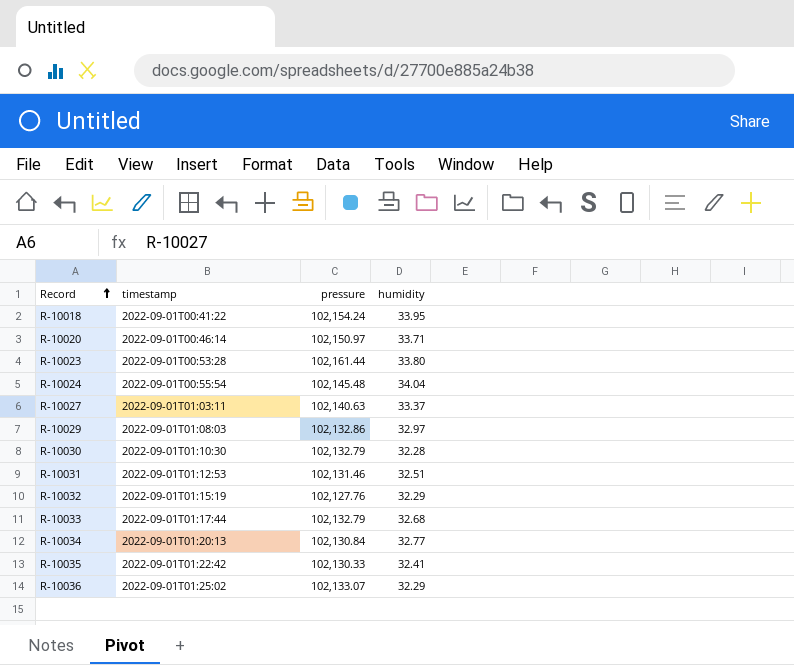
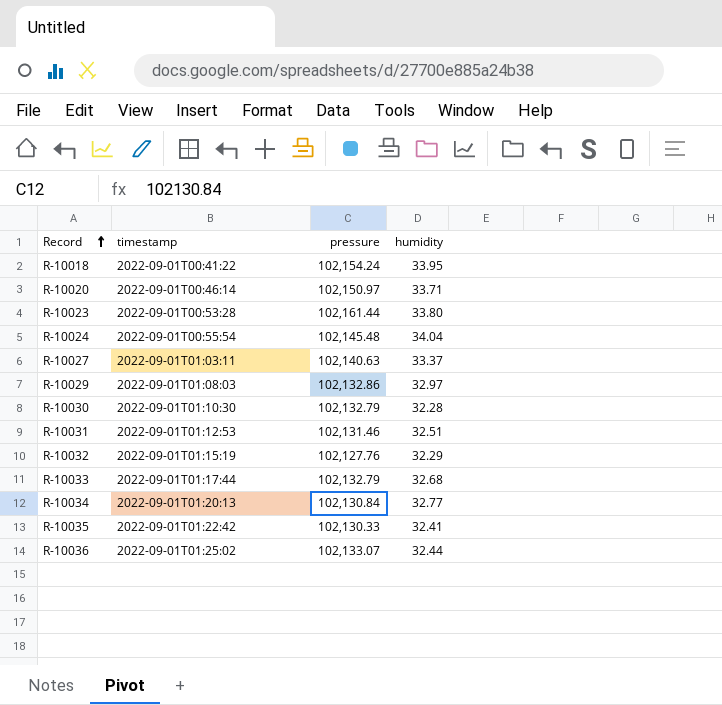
R-10036 | humidity: 32.29 -> 32.44

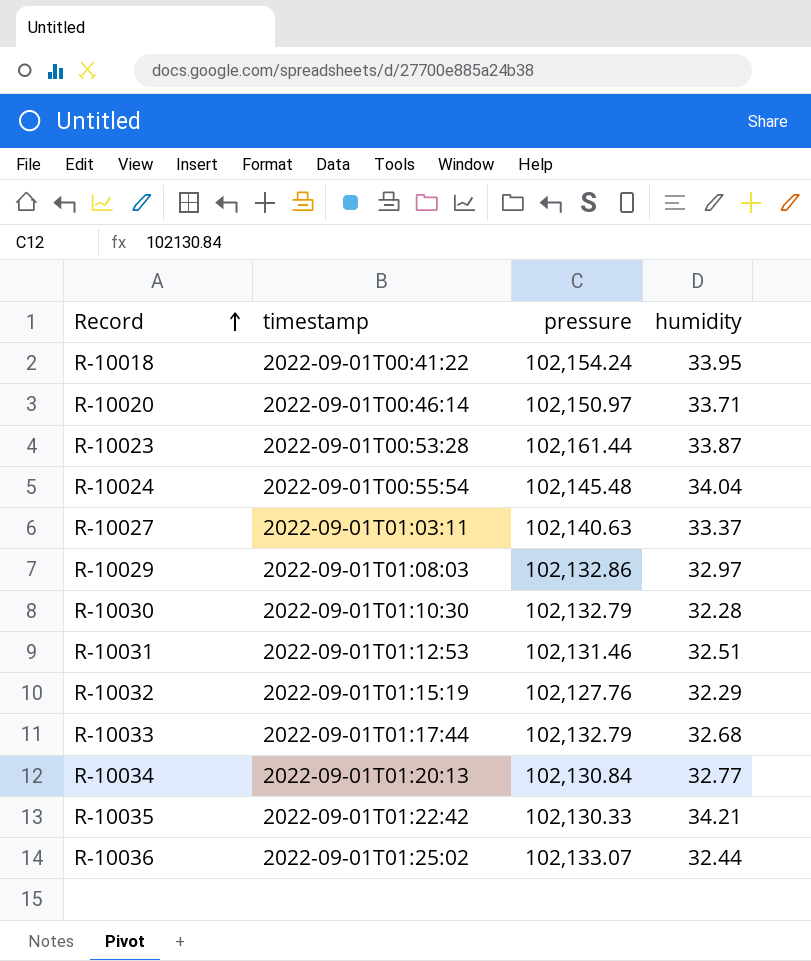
R-10023 | humidity: 33.80 -> 33.87
R-10035 | humidity: 32.41 -> 34.21

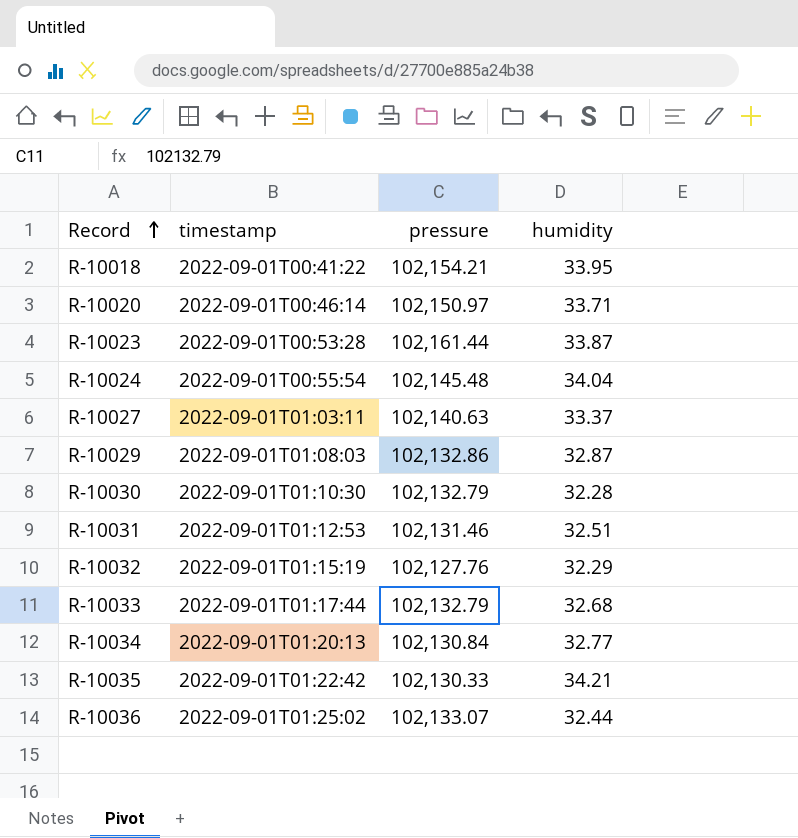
R-10018 | pressure: 102,154.24 -> 102,154.21
R-10029 | humidity: 32.97 -> 32.87

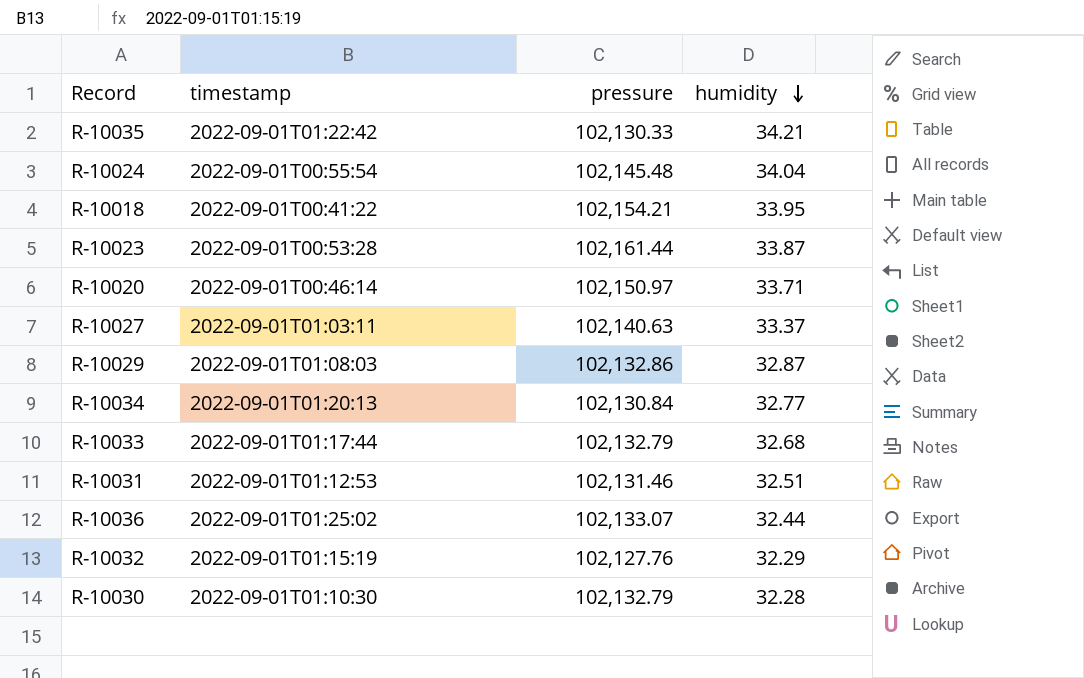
row order: Record ascending -> humidity descending

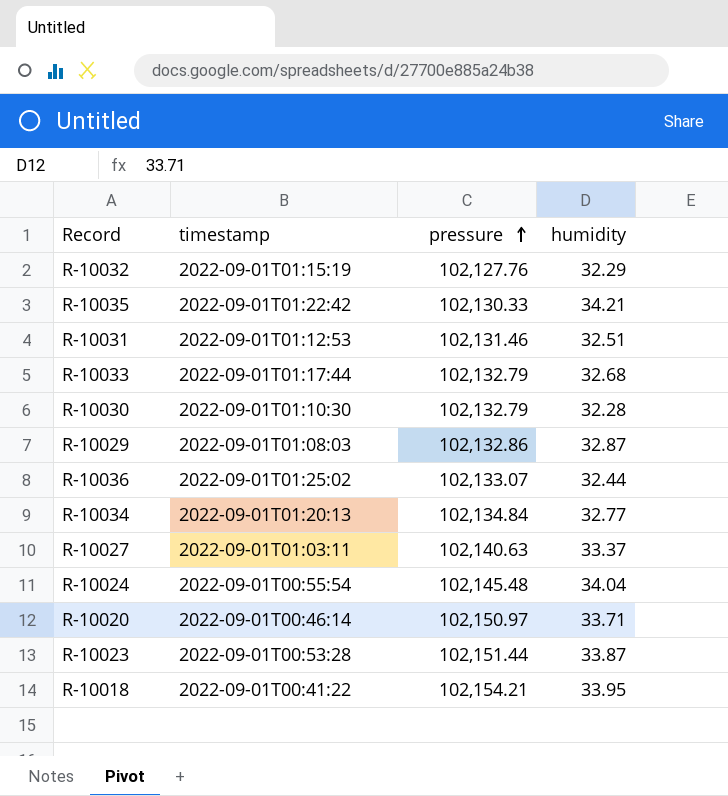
row order: humidity descending -> pressure ascending
R-10034 | pressure: 102,130.84 -> 102,134.84
R-10023 | pressure: 102,161.44 -> 102,151.44

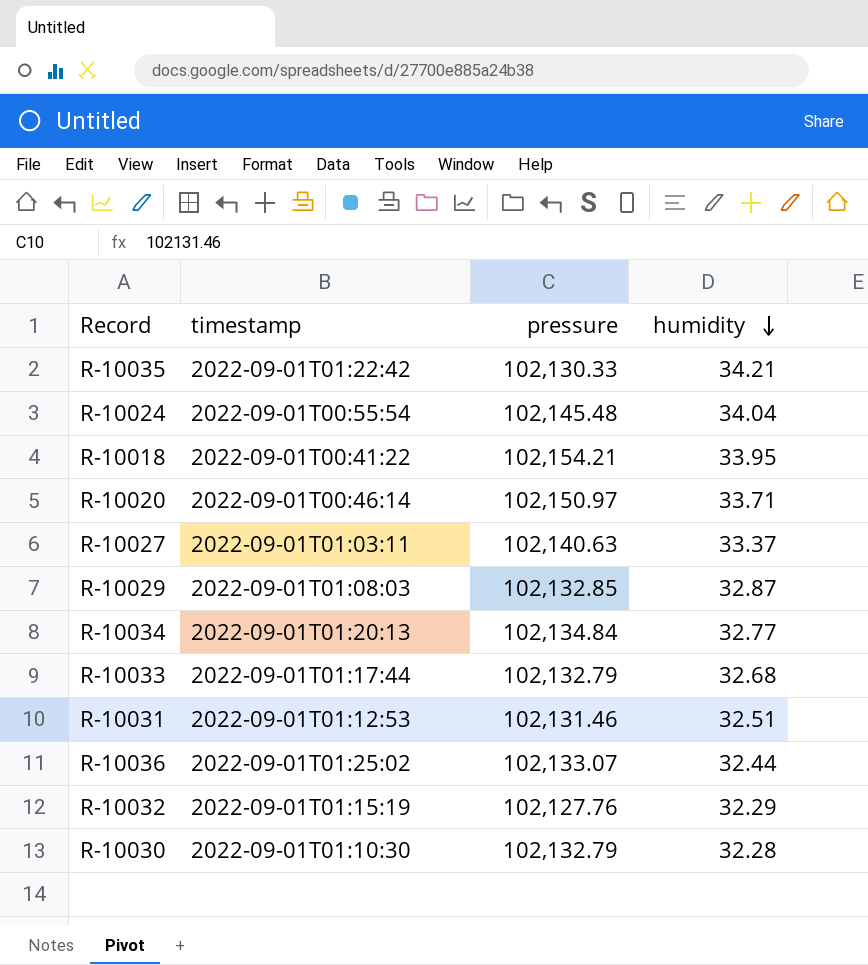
row order: pressure ascending -> humidity descending
row R-10023: 2022-09-01T00:53:28 | 102,151.44 | 33.87 -> none
R-10029 | pressure: 102,132.86 -> 102,132.85

